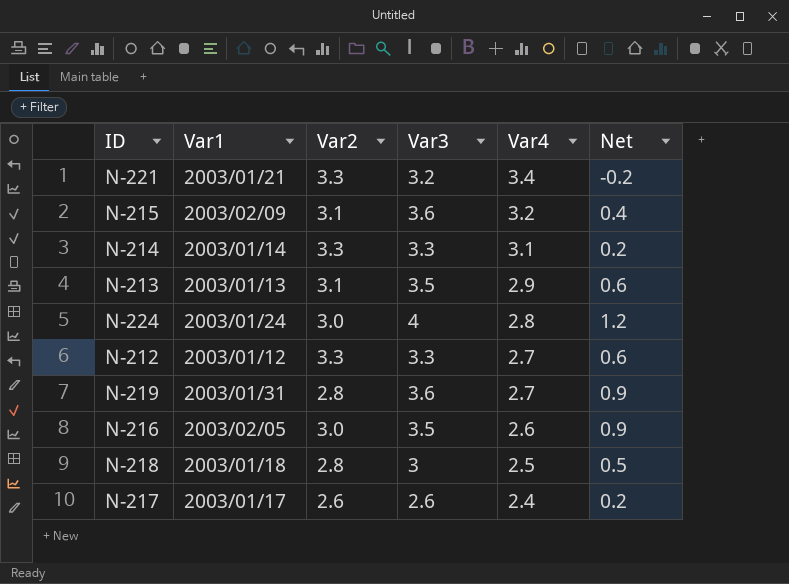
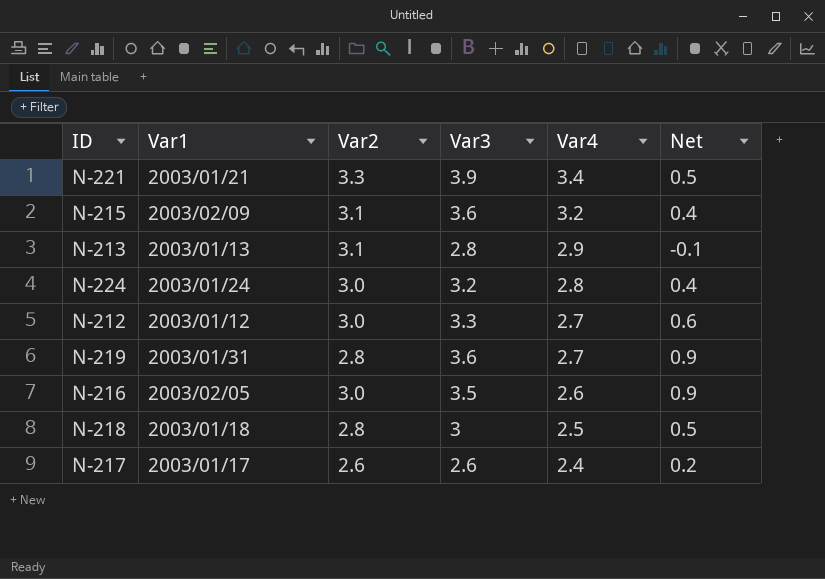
row N-214: 2003/01/14 | 3.3 | 3.3 | 3.1 | 0.2 -> none
N-221 | Var3: 3.2 -> 3.9
N-221 | Net: -0.2 -> 0.5
N-213 | Var3: 3.5 -> 2.8
N-213 | Net: 0.6 -> -0.1
N-224 | Var3: 4 -> 3.2
N-224 | Net: 1.2 -> 0.4
N-212 | Var2: 3.3 -> 3.0

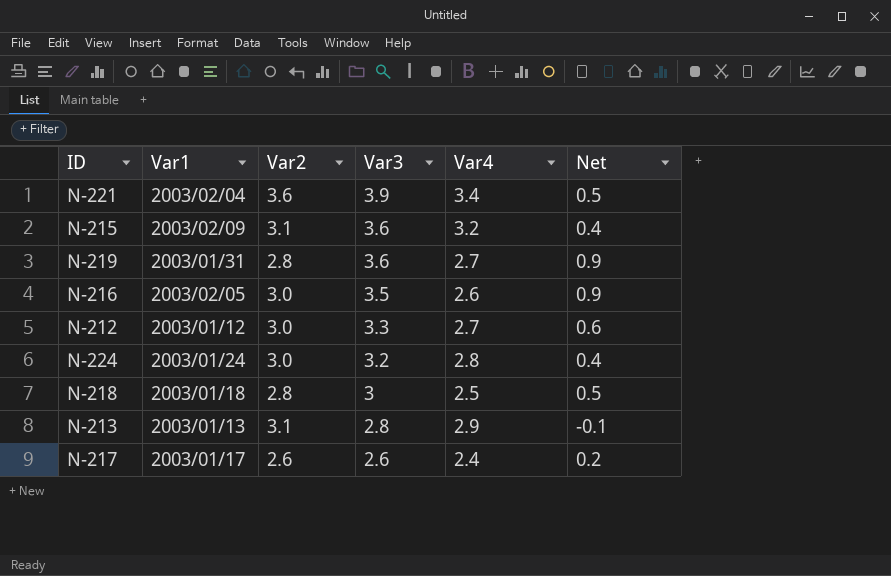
row order: Var4 descending -> Var3 descending
N-221 | Var1: 2003/01/21 -> 2003/02/04
N-221 | Var2: 3.3 -> 3.6

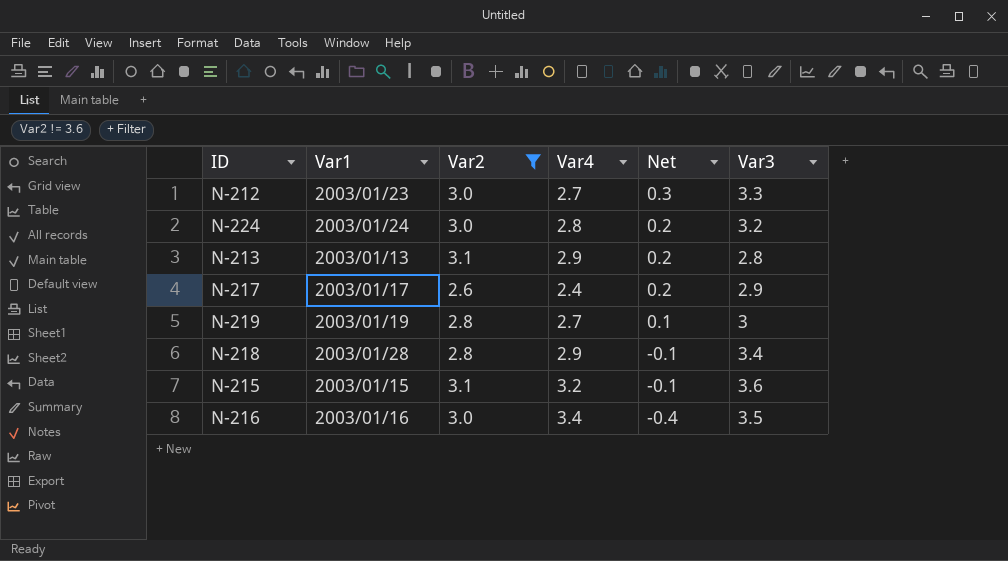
filter: none -> Var2 != 3.6
row order: Var3 descending -> Net descending
column Net | formula: [Var3] - [Var4] -> [Var2] - [Var4]
column Var3 | position: 4 -> 6
N-212 | Var1: 2003/01/12 -> 2003/01/23
N-217 | Var3: 2.6 -> 2.9
N-219 | Var1: 2003/01/31 -> 2003/01/19
N-219 | Var3: 3.6 -> 3
N-218 | Var1: 2003/01/18 -> 2003/01/28
N-218 | Var4: 2.5 -> 2.9
N-218 | Var3: 3 -> 3.4
N-215 | Var1: 2003/02/09 -> 2003/01/15
N-216 | Var1: 2003/02/05 -> 2003/01/16
N-216 | Var4: 2.6 -> 3.4

